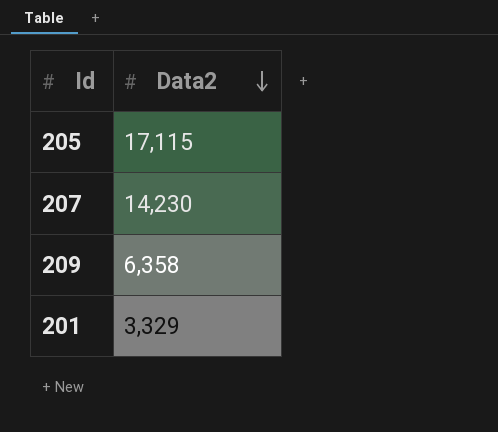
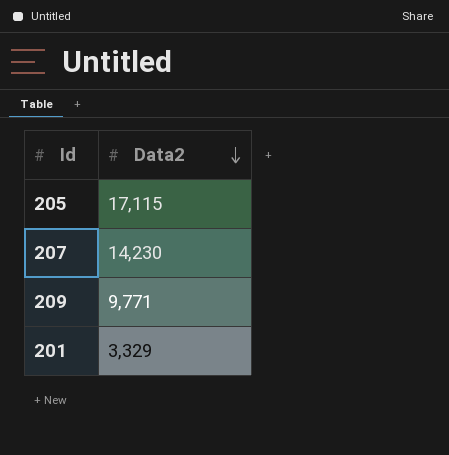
209 | Data2: 6,358 -> 9,771

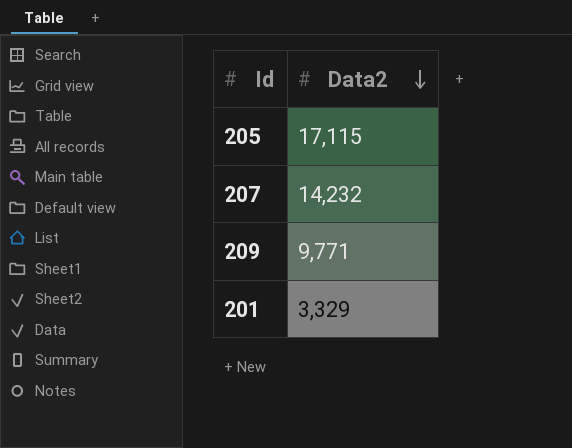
207 | Data2: 14,230 -> 14,232

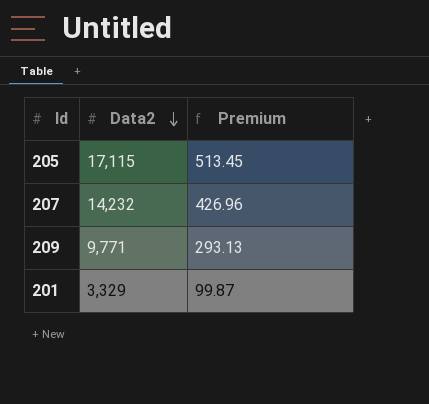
column Premium | formula: none -> [Data2] * 0.03

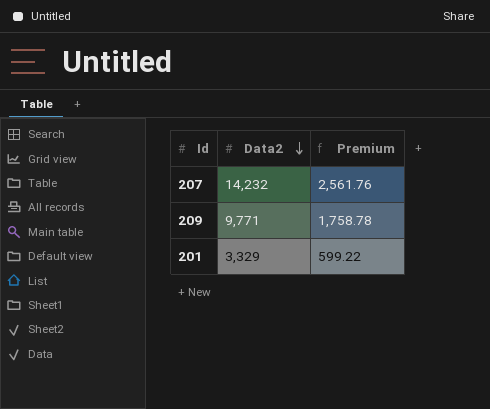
column Premium | formula: [Data2] * 0.03 -> [Data2] * 0.18
row 205: 17,115 | 513.45 -> none

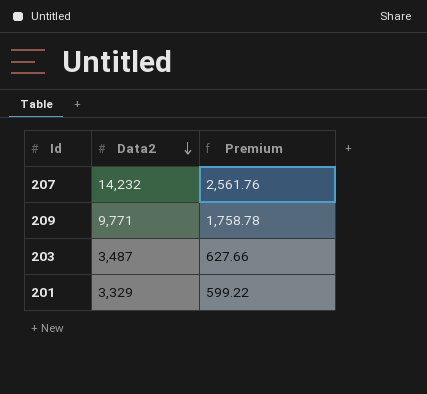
row 203: none -> 3,487 | 627.66

